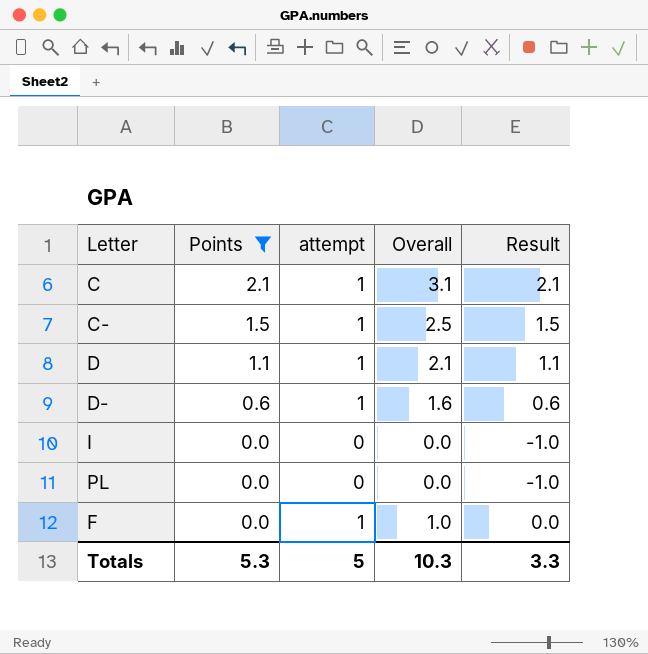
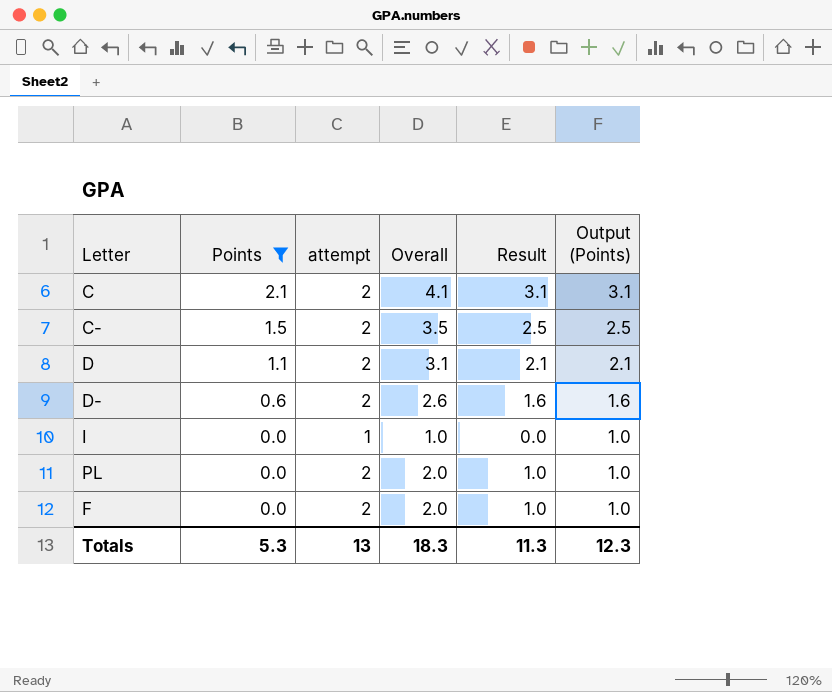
column Output (Points) | formula: none -> [Points] + 1
C | attempt: 1 -> 2
C | Overall: 3.1 -> 4.1
C | Result: 2.1 -> 3.1
C- | attempt: 1 -> 2
C- | Overall: 2.5 -> 3.5
C- | Result: 1.5 -> 2.5
D | attempt: 1 -> 2
D | Overall: 2.1 -> 3.1
D | Result: 1.1 -> 2.1
D- | attempt: 1 -> 2
D- | Overall: 1.6 -> 2.6
D- | Result: 0.6 -> 1.6
I | attempt: 0 -> 1
I | Overall: 0.0 -> 1.0
I | Result: -1.0 -> 0.0
PL | attempt: 0 -> 2
PL | Overall: 0.0 -> 2.0
PL | Result: -1.0 -> 1.0
F | attempt: 1 -> 2
F | Overall: 1.0 -> 2.0
F | Result: 0.0 -> 1.0
Totals | attempt: 5 -> 13
Totals | Overall: 10.3 -> 18.3
Totals | Result: 3.3 -> 11.3

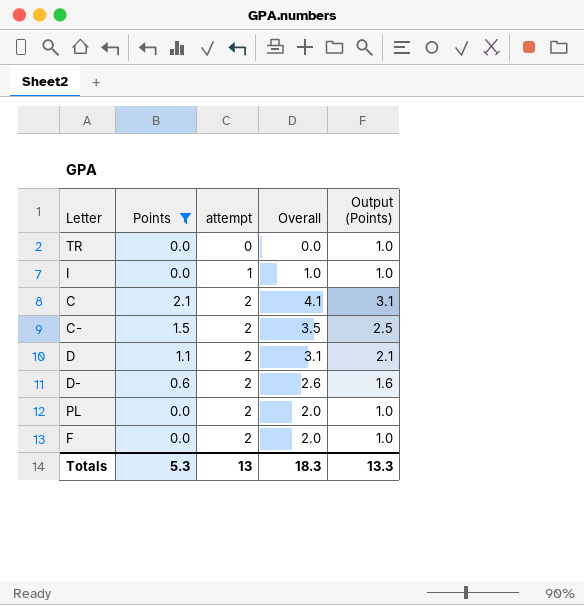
row order: Points descending -> attempt ascending
column Result | formula: [Overall] - 1 -> none
row TR: none -> 0.0 | 0 | 0.0 | 1.0
Totals | Output (Points): 12.3 -> 13.3

